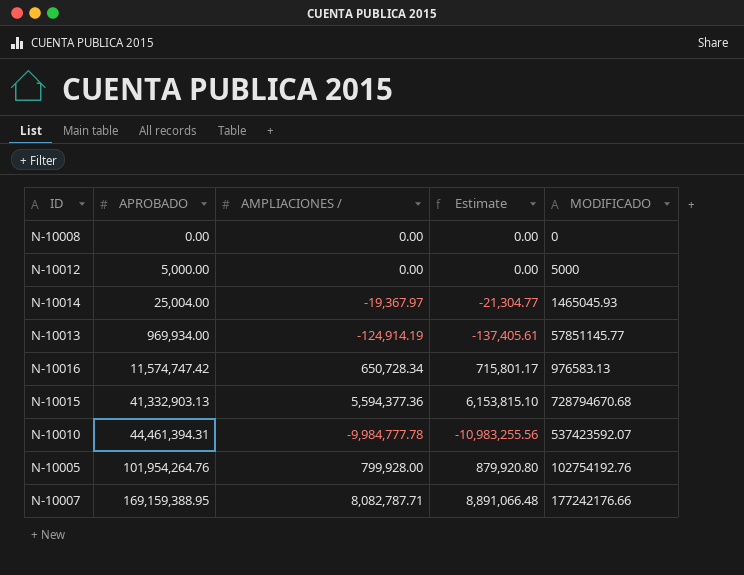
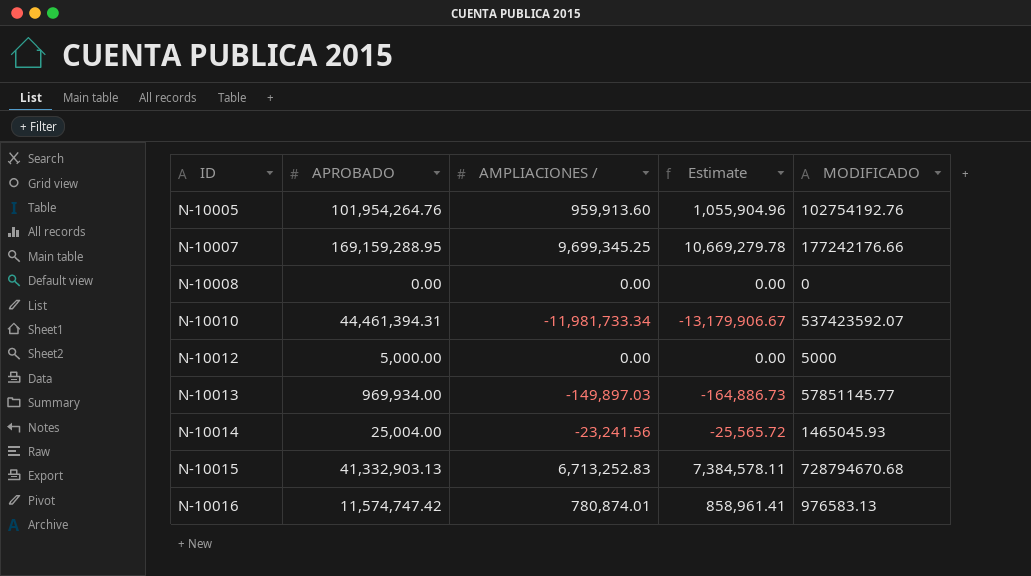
row order: APROBADO ascending -> ID ascending
N-10005 | AMPLIACIONES /: 799,928.00 -> 959,913.60
N-10005 | Estimate: 879,920.80 -> 1,055,904.96
N-10007 | APROBADO: 169,159,388.95 -> 169,159,288.95
N-10007 | AMPLIACIONES /: 8,082,787.71 -> 9,699,345.25
N-10007 | Estimate: 8,891,066.48 -> 10,669,279.78
N-10010 | AMPLIACIONES /: -9,984,777.78 -> -11,981,733.34
N-10010 | Estimate: -10,983,255.56 -> -13,179,906.67
N-10013 | AMPLIACIONES /: -124,914.19 -> -149,897.03
N-10013 | Estimate: -137,405.61 -> -164,886.73
N-10014 | AMPLIACIONES /: -19,367.97 -> -23,241.56
N-10014 | Estimate: -21,304.77 -> -25,565.72
N-10015 | AMPLIACIONES /: 5,594,377.36 -> 6,713,252.83
N-10015 | Estimate: 6,153,815.10 -> 7,384,578.11
N-10016 | AMPLIACIONES /: 650,728.34 -> 780,874.01
N-10016 | Estimate: 715,801.17 -> 858,961.41

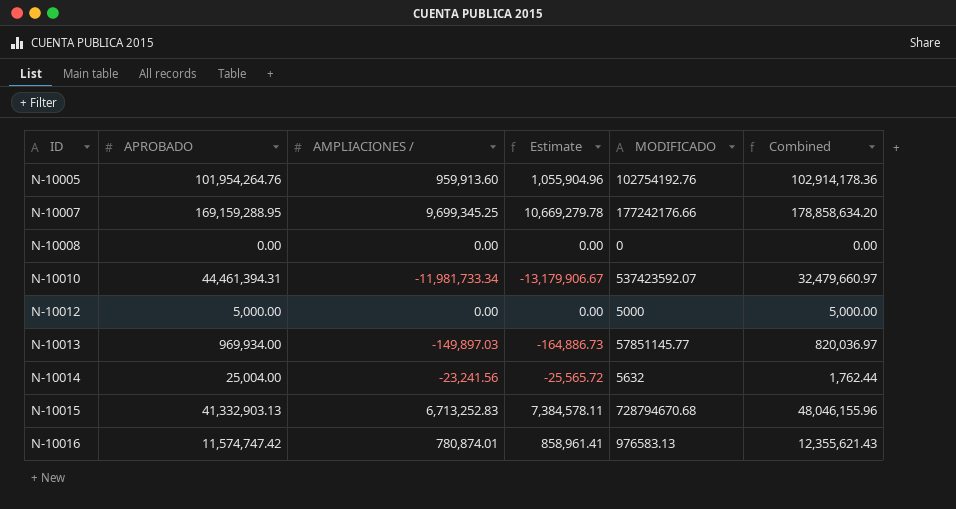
column Combined | formula: none -> [APROBADO] + [AMPLIACIONES /]
N-10014 | MODIFICADO: 1465045.93 -> 5632

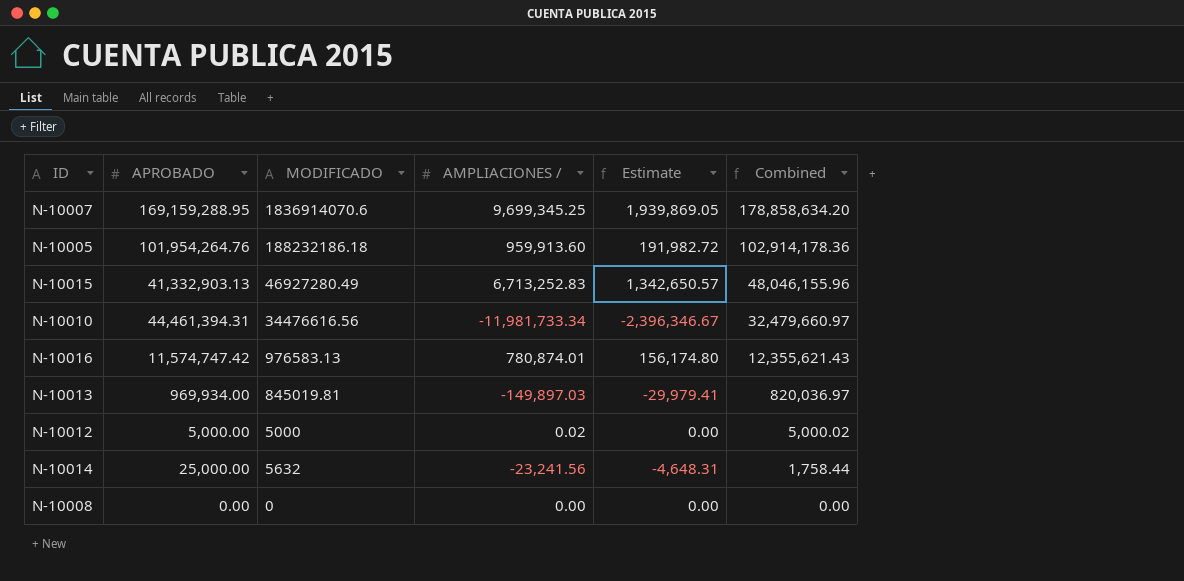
row order: ID ascending -> Combined descending
column MODIFICADO | position: 5 -> 3
column Estimate | formula: [AMPLIACIONES /] * 1.1 -> [AMPLIACIONES /] * 0.2
N-10007 | MODIFICADO: 177242176.66 -> 1836914070.6
N-10005 | MODIFICADO: 102754192.76 -> 188232186.18
N-10015 | MODIFICADO: 728794670.68 -> 46927280.49
N-10010 | MODIFICADO: 537423592.07 -> 34476616.56
N-10013 | MODIFICADO: 57851145.77 -> 845019.81
N-10012 | AMPLIACIONES /: 0.00 -> 0.02
N-10012 | Combined: 5,000.00 -> 5,000.02
N-10014 | APROBADO: 25,004.00 -> 25,000.00
N-10014 | Combined: 1,762.44 -> 1,758.44

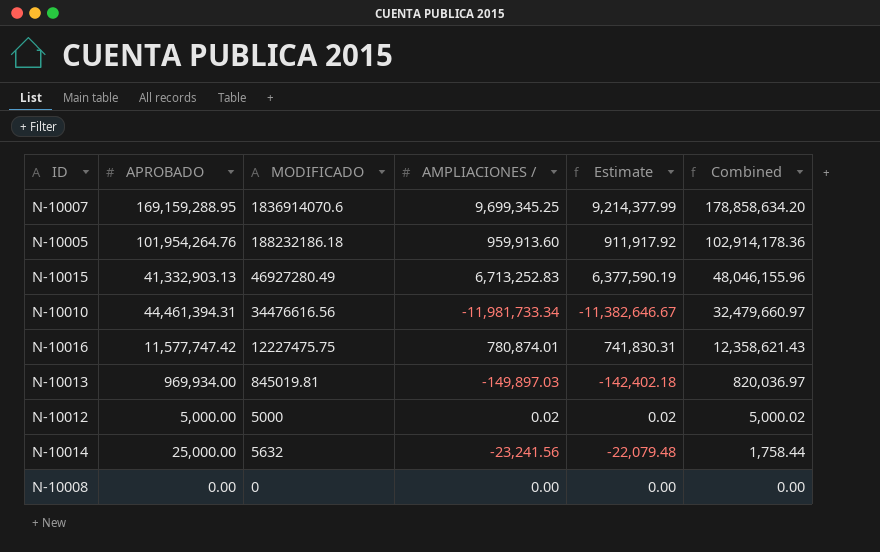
column Estimate | formula: [AMPLIACIONES /] * 0.2 -> [AMPLIACIONES /] * 0.95
N-10016 | APROBADO: 11,574,747.42 -> 11,577,747.42
N-10016 | MODIFICADO: 976583.13 -> 12227475.75
N-10016 | Combined: 12,355,621.43 -> 12,358,621.43

